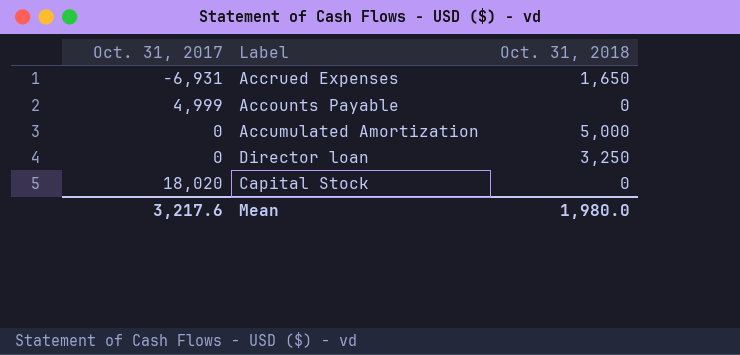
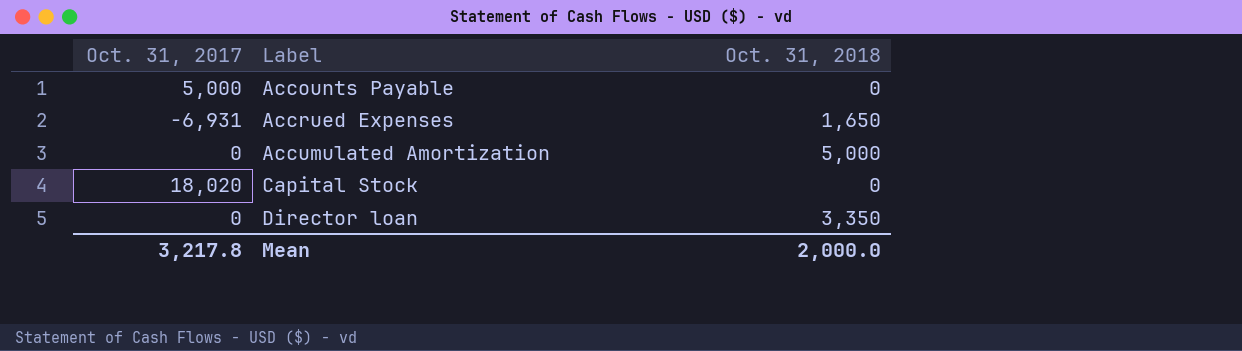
row order: none -> Label ascending
Accounts Payable | Oct. 31, 2017: 4,999 -> 5,000
Director loan | Oct. 31, 2018: 3,250 -> 3,350
Mean | Oct. 31, 2017: 3,217.6 -> 3,217.8
Mean | Oct. 31, 2018: 1,980.0 -> 2,000.0

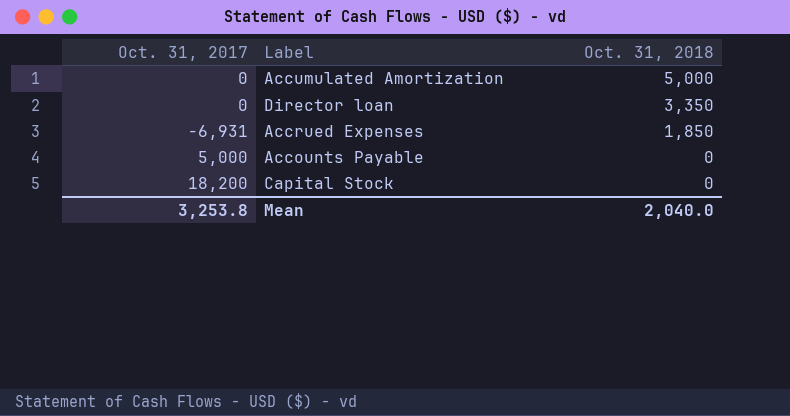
row order: Label ascending -> Oct. 31, 2018 descending
Accrued Expenses | Oct. 31, 2018: 1,650 -> 1,850
Capital Stock | Oct. 31, 2017: 18,020 -> 18,200
Mean | Oct. 31, 2017: 3,217.8 -> 3,253.8
Mean | Oct. 31, 2018: 2,000.0 -> 2,040.0

